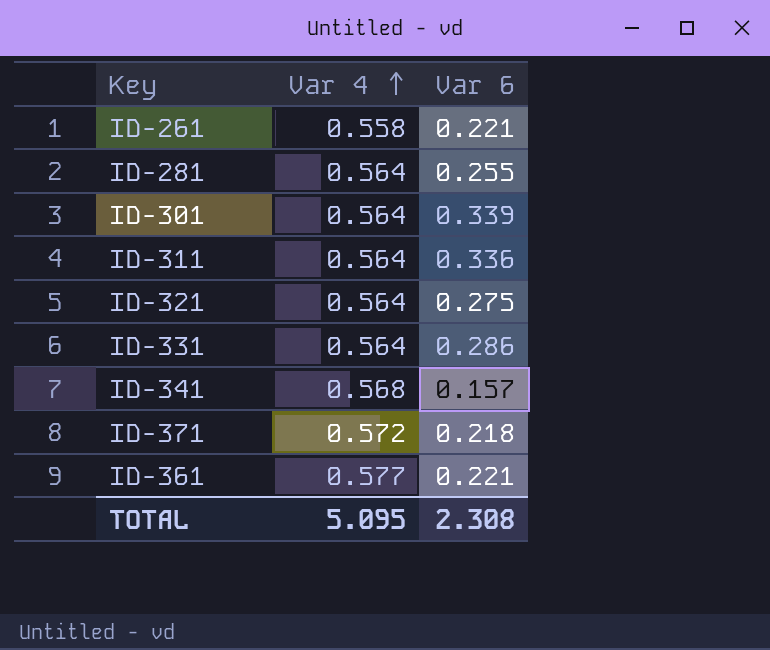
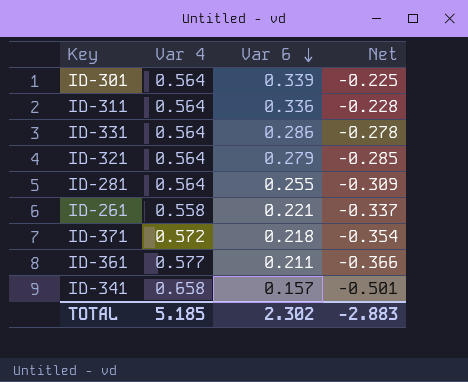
row order: Var 4 ascending -> Var 6 descending
column Net | formula: none -> [Var 6] - [Var 4]
ID-321 | Var 6: 0.275 -> 0.279
ID-361 | Var 6: 0.221 -> 0.211
ID-341 | Var 4: 0.568 -> 0.658
TOTAL | Var 4: 5.095 -> 5.185
TOTAL | Var 6: 2.308 -> 2.302

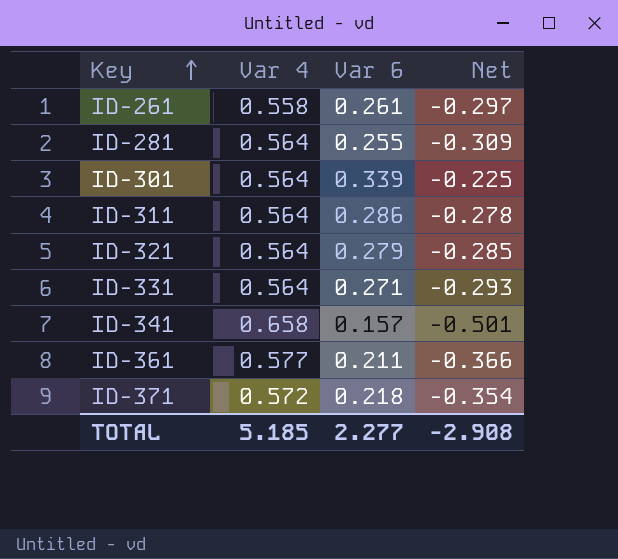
row order: Var 6 descending -> Key ascending
ID-261 | Var 6: 0.221 -> 0.261
ID-261 | Net: -0.337 -> -0.297
ID-311 | Var 6: 0.336 -> 0.286
ID-311 | Net: -0.228 -> -0.278
ID-331 | Var 6: 0.286 -> 0.271
ID-331 | Net: -0.278 -> -0.293
TOTAL | Var 6: 2.302 -> 2.277
TOTAL | Net: -2.883 -> -2.908

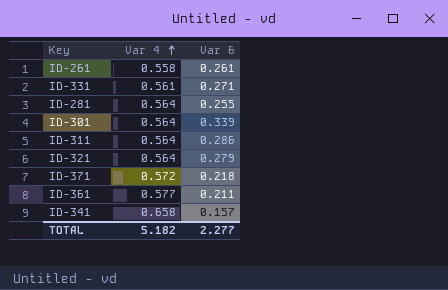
row order: Key ascending -> Var 4 ascending
column Net | formula: [Var 6] - [Var 4] -> none
ID-331 | Var 4: 0.564 -> 0.561
TOTAL | Var 4: 5.185 -> 5.182

